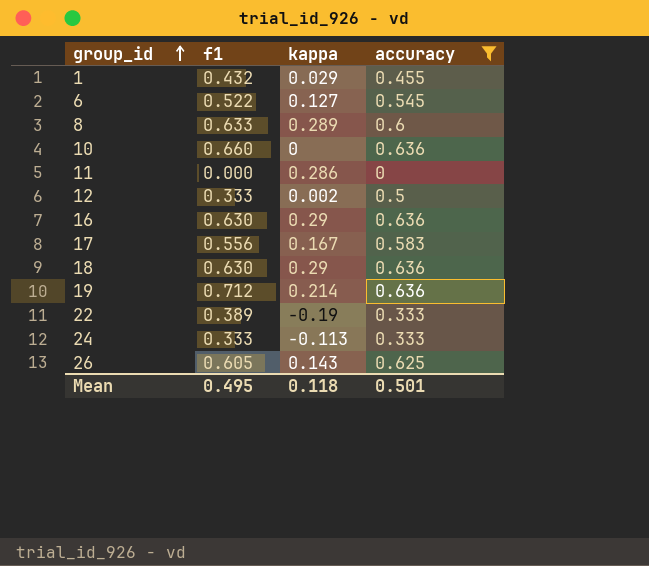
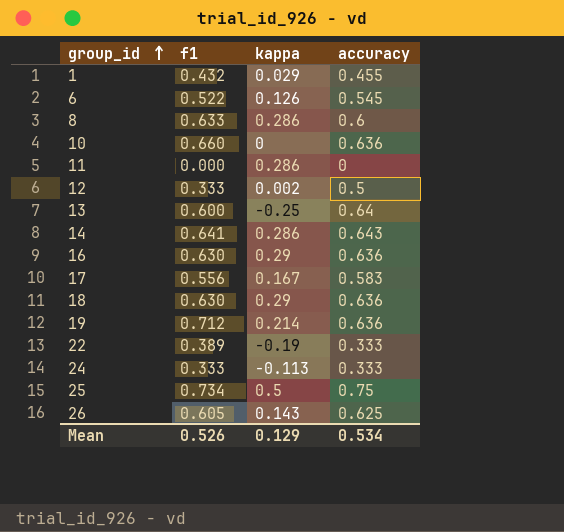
filter: accuracy <= 0.636 -> none
6 | kappa: 0.127 -> 0.126
8 | kappa: 0.289 -> 0.286
Mean | f1: 0.495 -> 0.526
Mean | kappa: 0.118 -> 0.129
Mean | accuracy: 0.501 -> 0.534

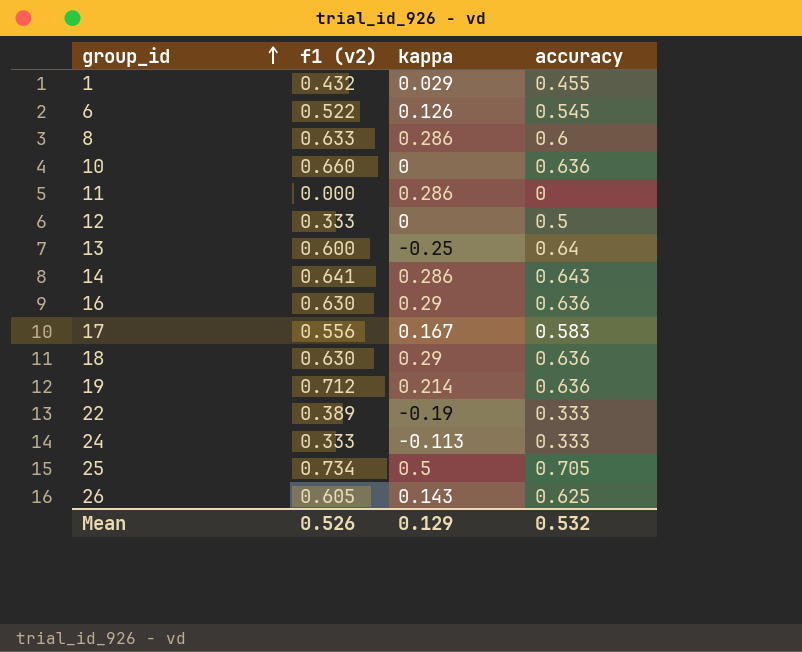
column name: f1 -> f1 (v2)
12 | kappa: 0.002 -> 0
25 | accuracy: 0.75 -> 0.705
Mean | accuracy: 0.534 -> 0.532

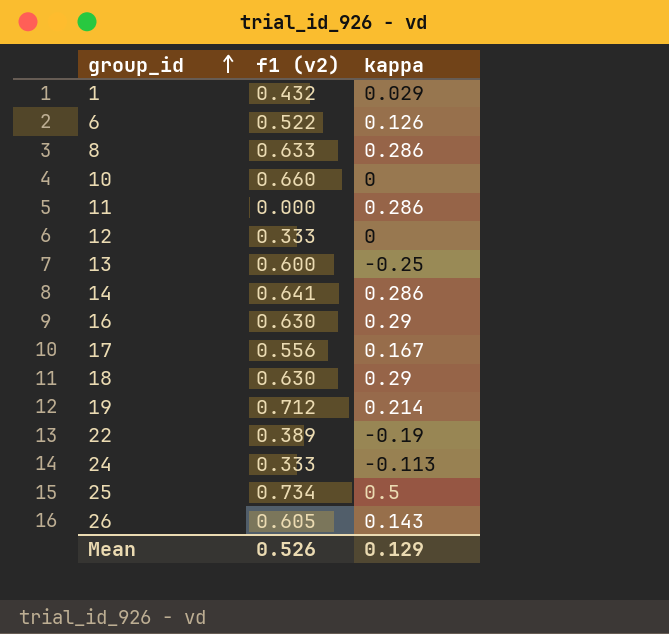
column accuracy | position: 4 -> none

